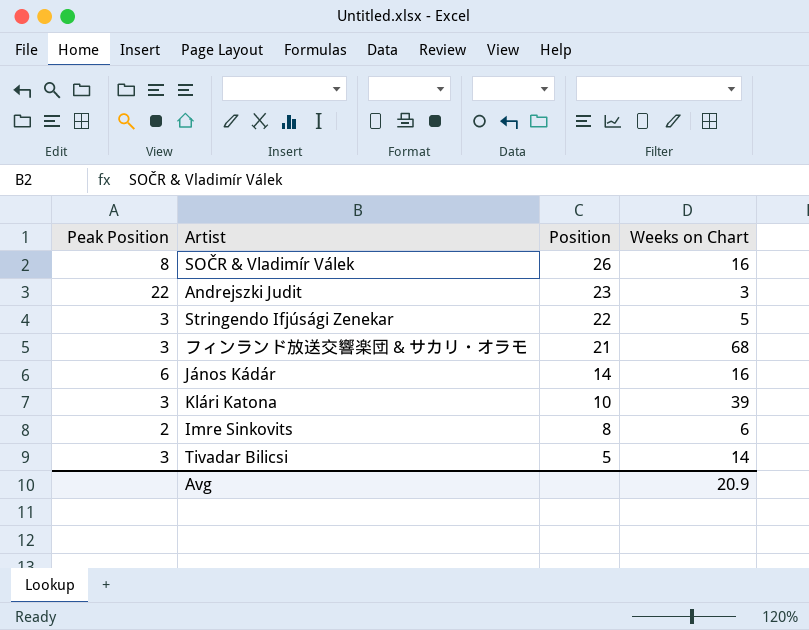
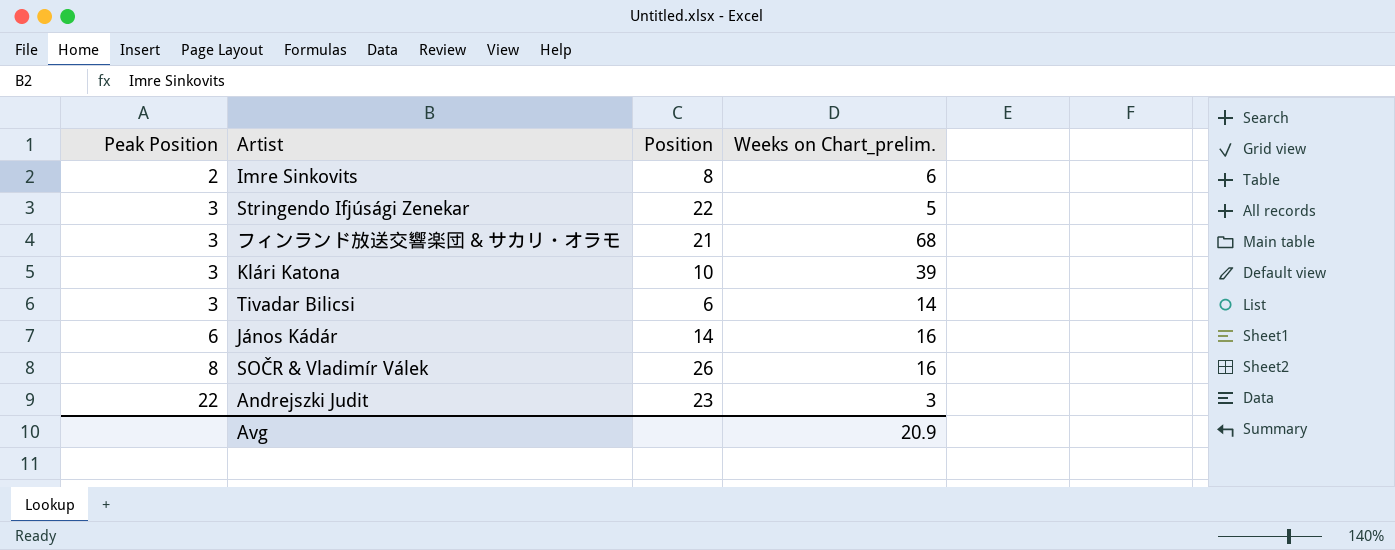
row order: Position descending -> Peak Position ascending
column name: Weeks on Chart -> Weeks on Chart_prelim.
Tivadar Bilicsi | Position: 5 -> 6

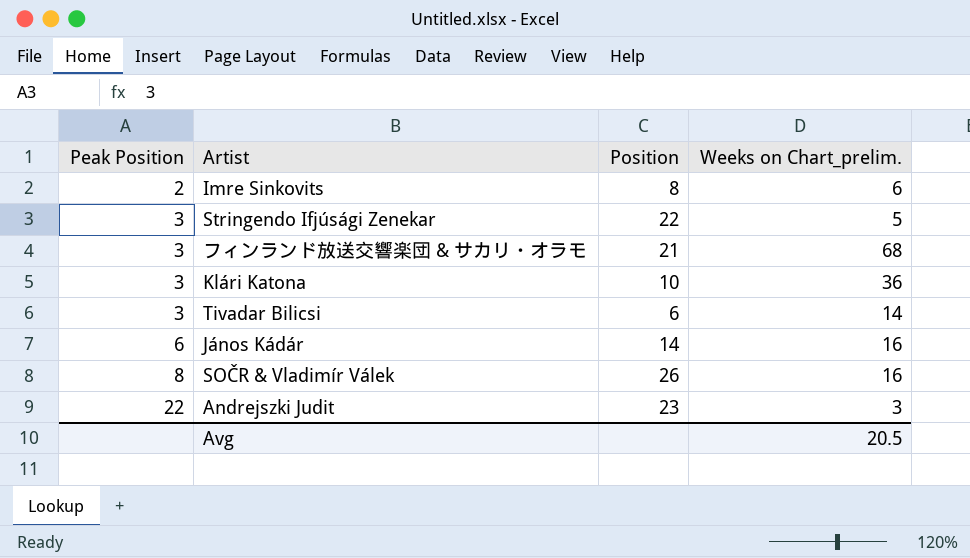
Klári Katona | Weeks on Chart_prelim.: 39 -> 36
Avg | Weeks on Chart_prelim.: 20.9 -> 20.5

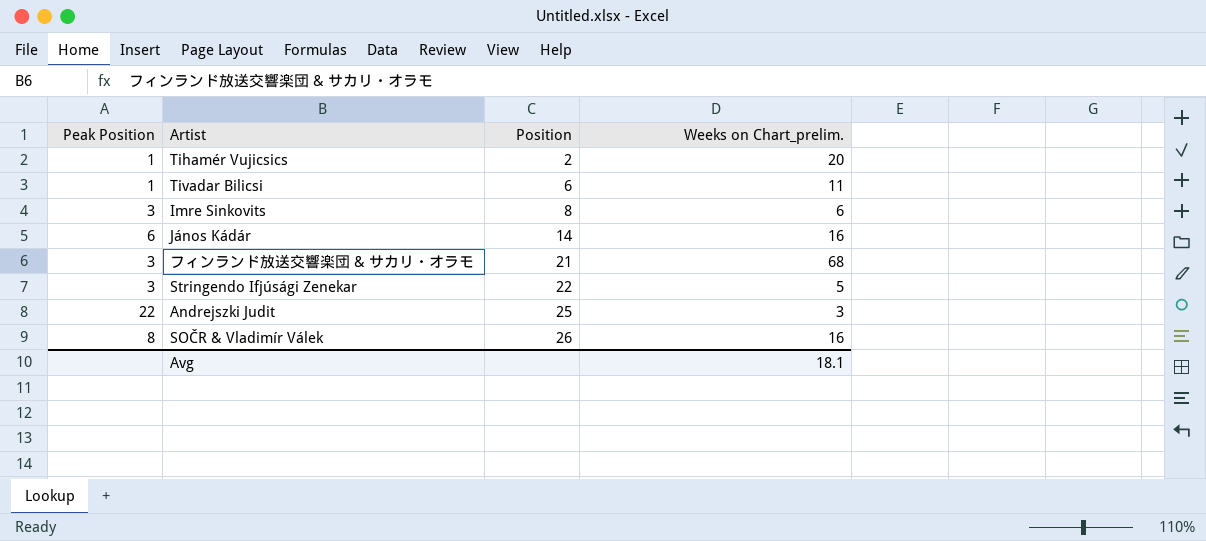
row order: Peak Position ascending -> Position ascending
row Klári Katona: 3 | 10 | 36 -> none
row Tihamér Vujicsics: none -> 1 | 2 | 20
Tivadar Bilicsi | Peak Position: 3 -> 1
Tivadar Bilicsi | Weeks on Chart_prelim.: 14 -> 11
Imre Sinkovits | Peak Position: 2 -> 3
Andrejszki Judit | Position: 23 -> 25
Avg | Weeks on Chart_prelim.: 20.5 -> 18.1

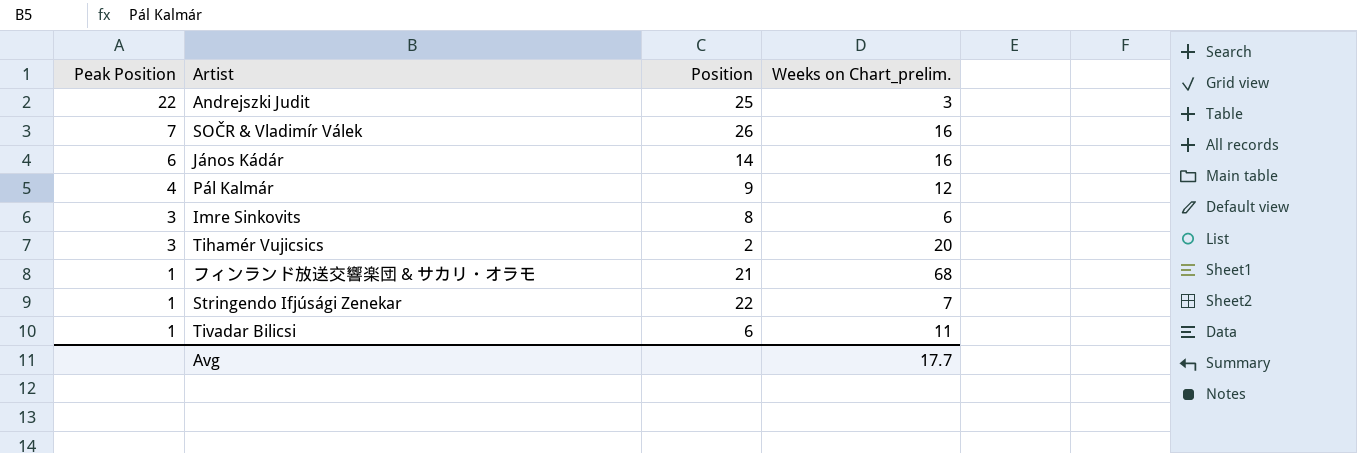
row order: Position ascending -> Peak Position descending
SOČR & Vladimír Válek | Peak Position: 8 -> 7
row Pál Kalmár: none -> 4 | 9 | 12
Tihamér Vujicsics | Peak Position: 1 -> 3
フィンランド放送交響楽団 & サカリ・オラモ | Peak Position: 3 -> 1
Stringendo Ifjúsági Zenekar | Peak Position: 3 -> 1
Stringendo Ifjúsági Zenekar | Weeks on Chart_prelim.: 5 -> 7
Avg | Weeks on Chart_prelim.: 18.1 -> 17.7

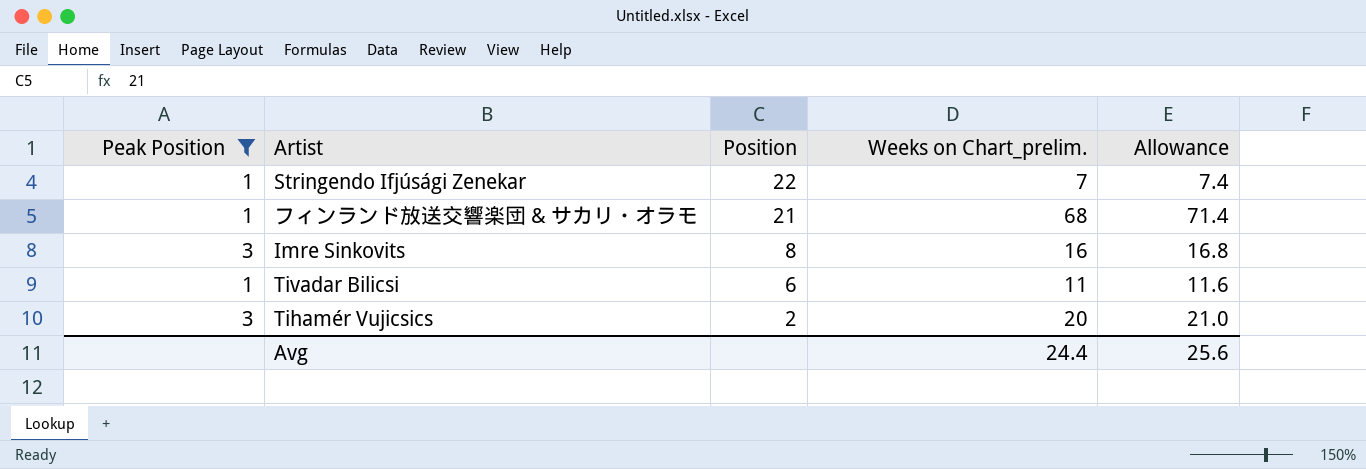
filter: none -> Peak Position <= 3
row order: Peak Position descending -> Position descending
column Allowance | formula: none -> [Weeks on Chart_prelim.] * 1.05
Imre Sinkovits | Weeks on Chart_prelim.: 6 -> 16
Avg | Weeks on Chart_prelim.: 17.7 -> 24.4

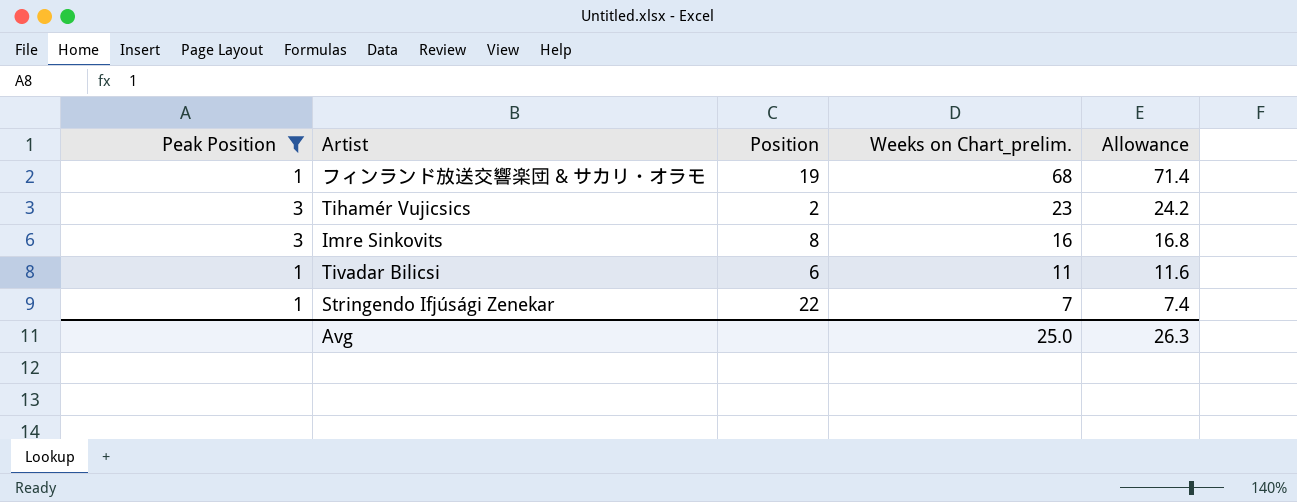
row order: Position descending -> Weeks on Chart_prelim. descending
フィンランド放送交響楽団 & サカリ・オラモ | Position: 21 -> 19
Tihamér Vujicsics | Weeks on Chart_prelim.: 20 -> 23
Tihamér Vujicsics | Allowance: 21.0 -> 24.2
Avg | Weeks on Chart_prelim.: 24.4 -> 25.0
Avg | Allowance: 25.6 -> 26.3

